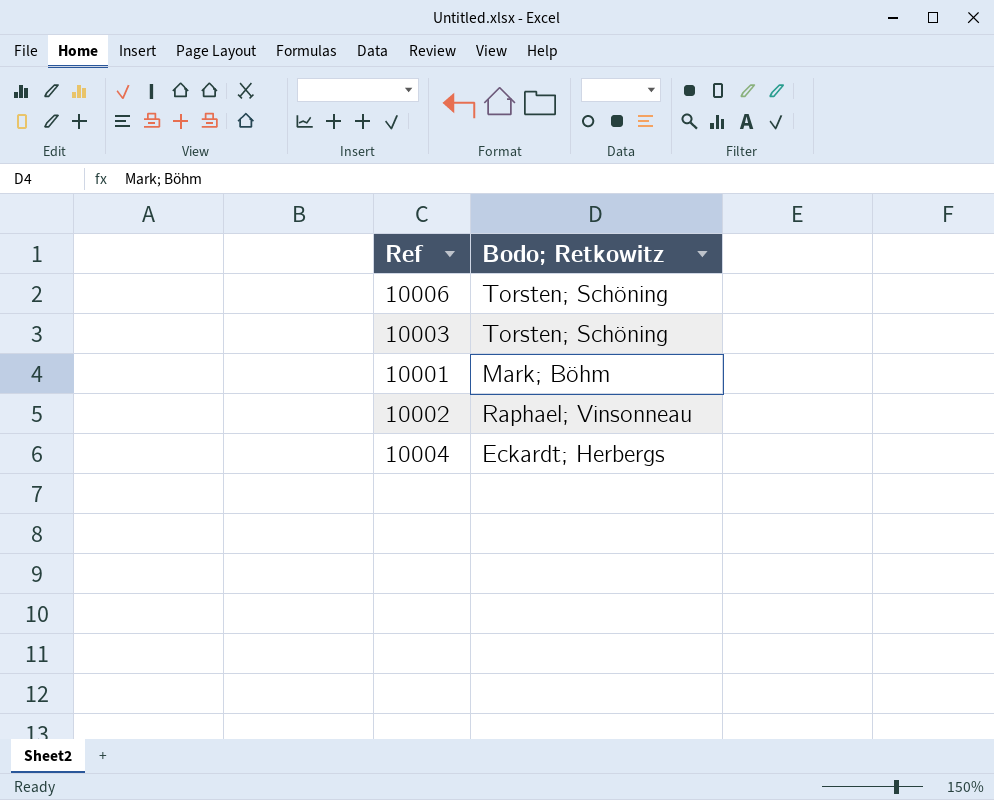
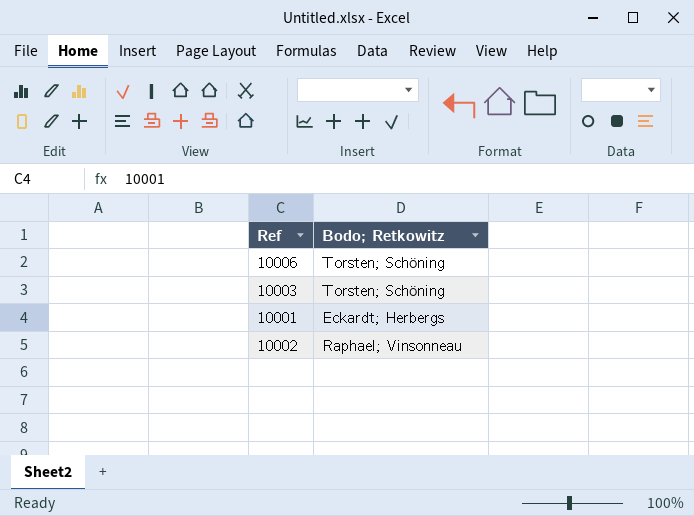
row 10004: Eckardt; Herbergs -> none
10001 | Bodo; Retkowitz: Mark; Böhm -> Eckardt; Herbergs

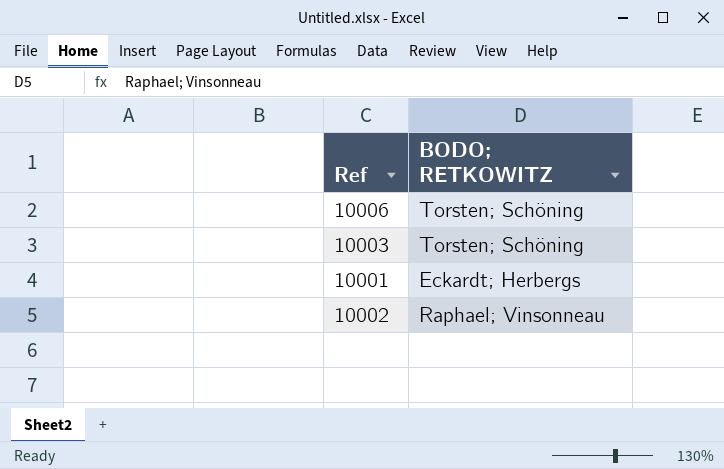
column name: Bodo; Retkowitz -> BODO; RETKOWITZ

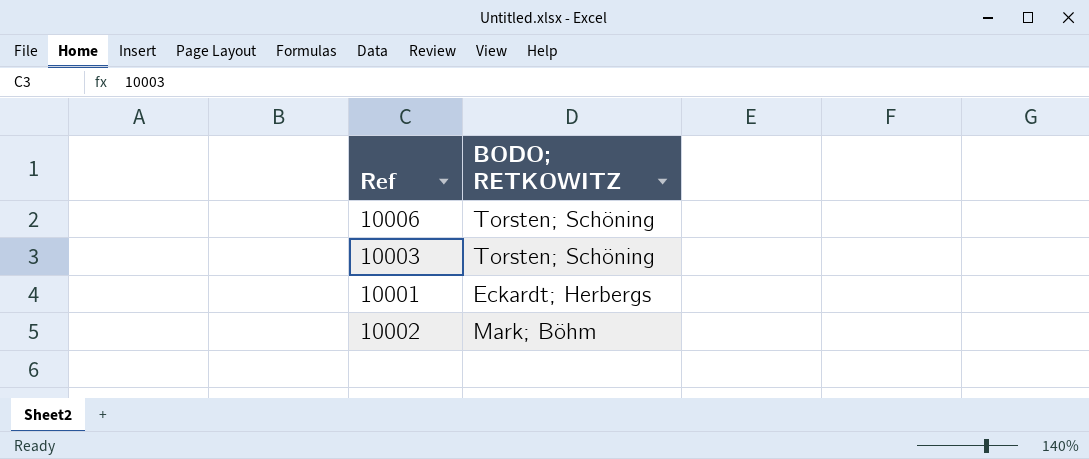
10002 | BODO; RETKOWITZ: Raphael; Vinsonneau -> Mark; Böhm

